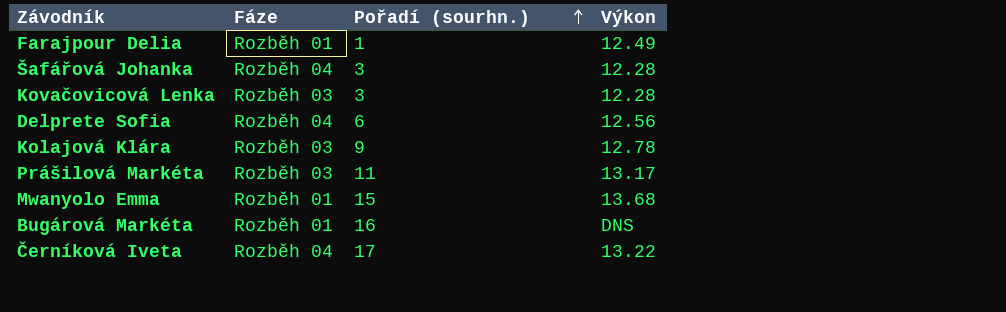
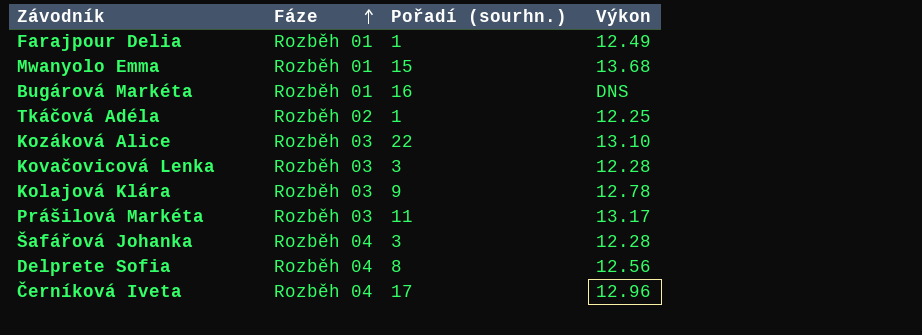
row order: Pořadí (sourhn.) ascending -> Fáze ascending
row Tkáčová Adéla: none -> Rozběh 02 | 1 | 12.25
row Kozáková Alice: none -> Rozběh 03 | 22 | 13.10
Delprete Sofia | Pořadí (sourhn.): 6 -> 8
Černíková Iveta | Výkon: 13.22 -> 12.96

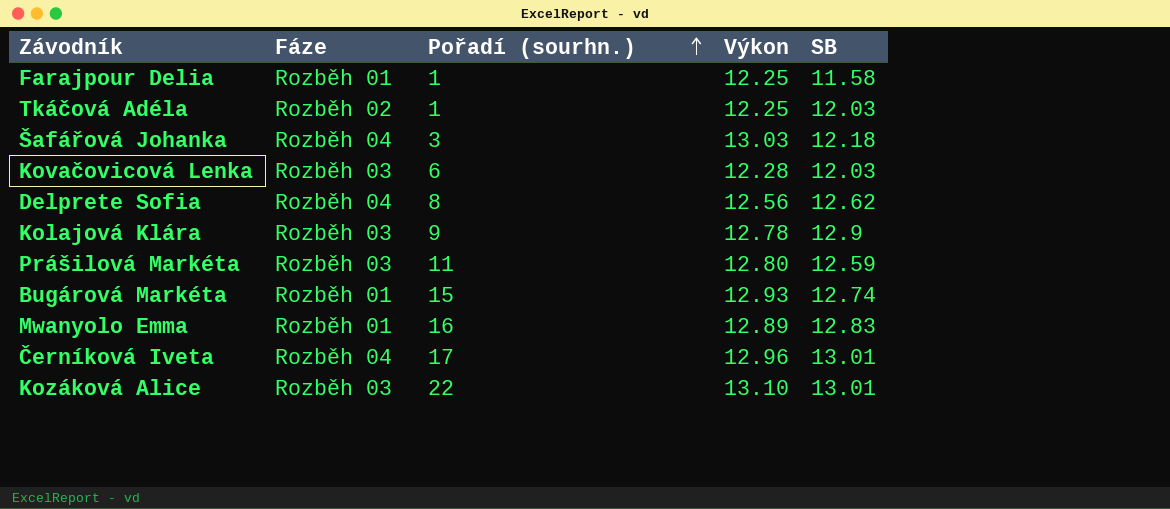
row order: Fáze ascending -> Pořadí (sourhn.) ascending
column SB | position: none -> 5
Farajpour Delia | Výkon: 12.49 -> 12.25
Šafářová Johanka | Výkon: 12.28 -> 13.03
Kovačovicová Lenka | Pořadí (sourhn.): 3 -> 6
Prášilová Markéta | Výkon: 13.17 -> 12.80
Bugárová Markéta | Pořadí (sourhn.): 16 -> 15
Bugárová Markéta | Výkon: DNS -> 12.93
Mwanyolo Emma | Pořadí (sourhn.): 15 -> 16
Mwanyolo Emma | Výkon: 13.68 -> 12.89

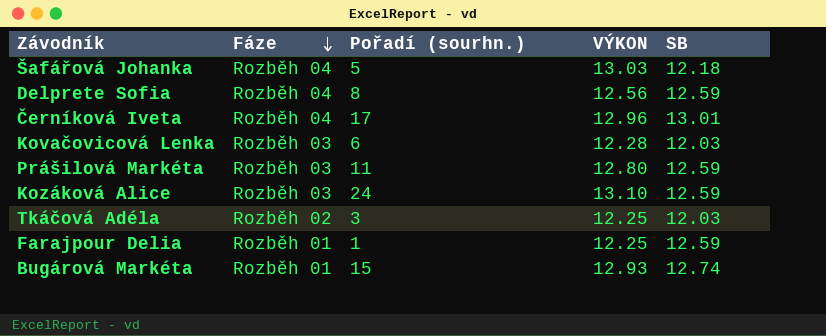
row order: Pořadí (sourhn.) ascending -> Fáze descending
column name: Výkon -> VÝKON
row Kolajová Klára: Rozběh 03 | 9 | 12.78 | 12.9 -> none
row Mwanyolo Emma: Rozběh 01 | 16 | 12.89 | 12.83 -> none
Šafářová Johanka | Pořadí (sourhn.): 3 -> 5
Delprete Sofia | SB: 12.62 -> 12.59
Kozáková Alice | Pořadí (sourhn.): 22 -> 24
Kozáková Alice | SB: 13.01 -> 12.59
Tkáčová Adéla | Pořadí (sourhn.): 1 -> 3
Farajpour Delia | SB: 11.58 -> 12.59

